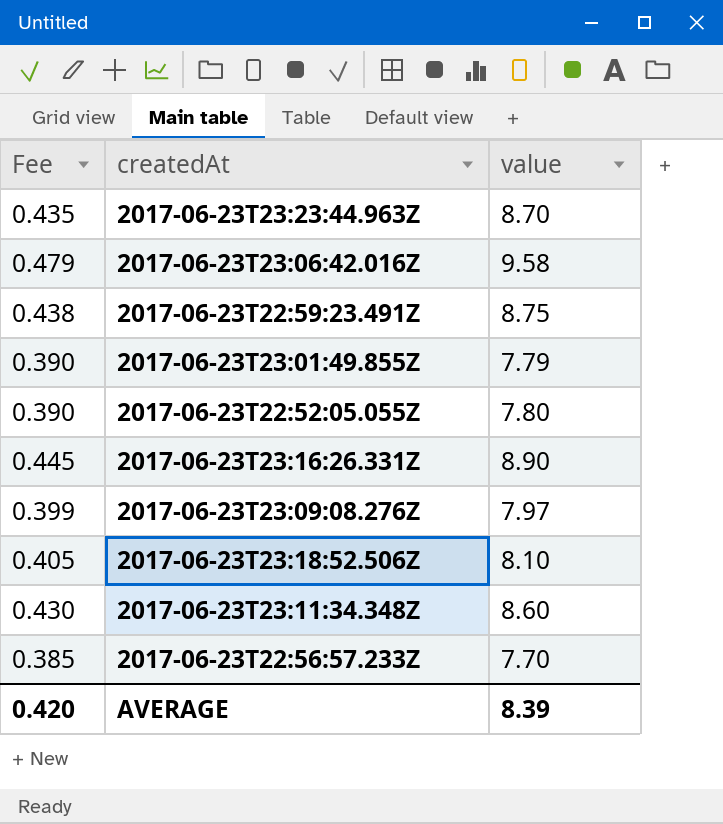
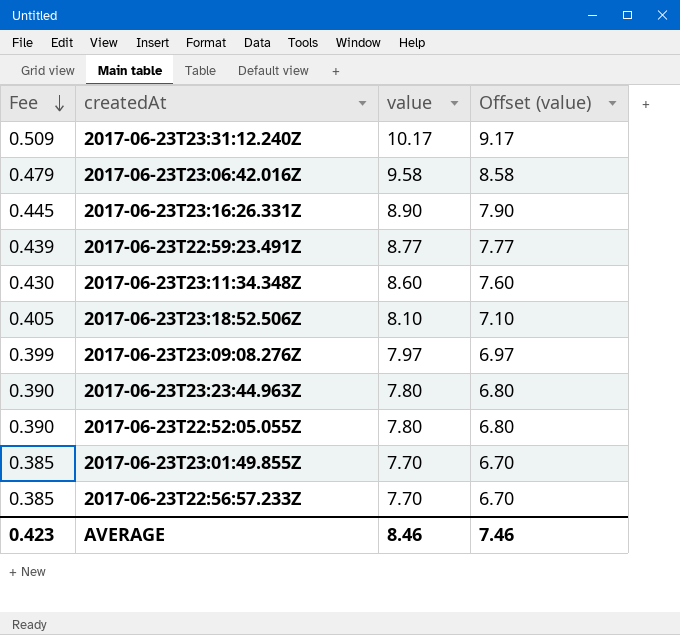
row order: none -> Fee descending
column Offset (value) | formula: none -> [value] - 1
row 2017-06-23T23:31:12.240Z: none -> 0.509 | 10.17 | 9.17
2017-06-23T22:59:23.491Z | Fee: 0.438 -> 0.439
2017-06-23T22:59:23.491Z | value: 8.75 -> 8.77
2017-06-23T23:23:44.963Z | Fee: 0.435 -> 0.390
2017-06-23T23:23:44.963Z | value: 8.70 -> 7.80
2017-06-23T23:01:49.855Z | Fee: 0.390 -> 0.385
2017-06-23T23:01:49.855Z | value: 7.79 -> 7.70
AVERAGE | Fee: 0.420 -> 0.423
AVERAGE | value: 8.39 -> 8.46

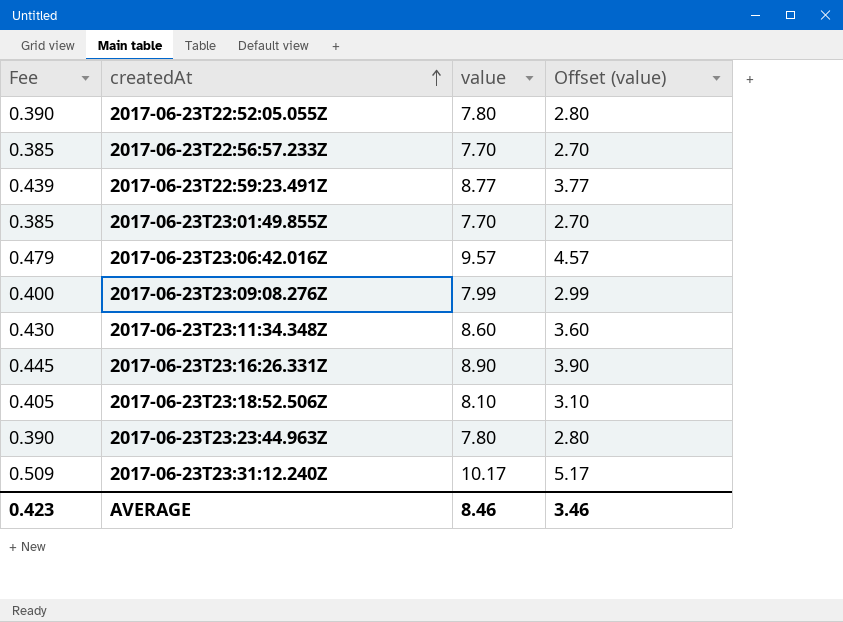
row order: Fee descending -> createdAt ascending
column Offset (value) | formula: [value] - 1 -> [value] - 5
2017-06-23T23:06:42.016Z | value: 9.58 -> 9.57
2017-06-23T23:09:08.276Z | Fee: 0.399 -> 0.400
2017-06-23T23:09:08.276Z | value: 7.97 -> 7.99
AVERAGE | Offset (value): 7.46 -> 3.46

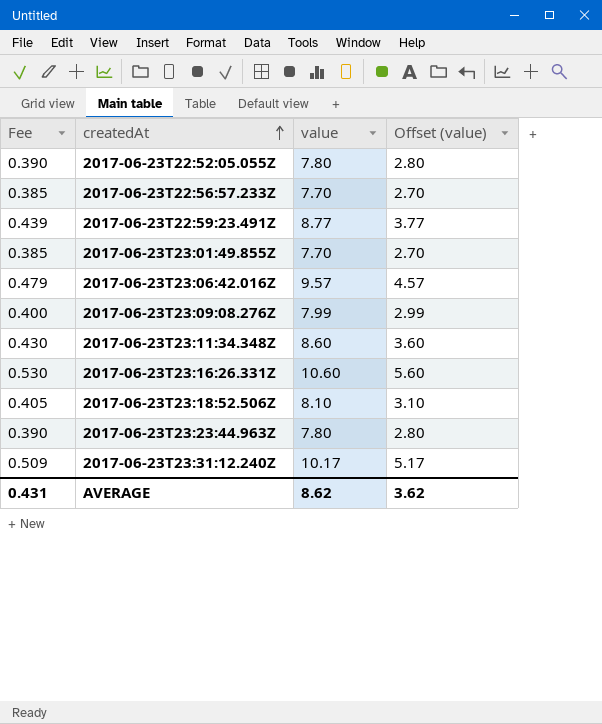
2017-06-23T23:16:26.331Z | Fee: 0.445 -> 0.530
2017-06-23T23:16:26.331Z | value: 8.90 -> 10.60
2017-06-23T23:16:26.331Z | Offset (value): 3.90 -> 5.60
AVERAGE | Fee: 0.423 -> 0.431
AVERAGE | value: 8.46 -> 8.62
AVERAGE | Offset (value): 3.46 -> 3.62

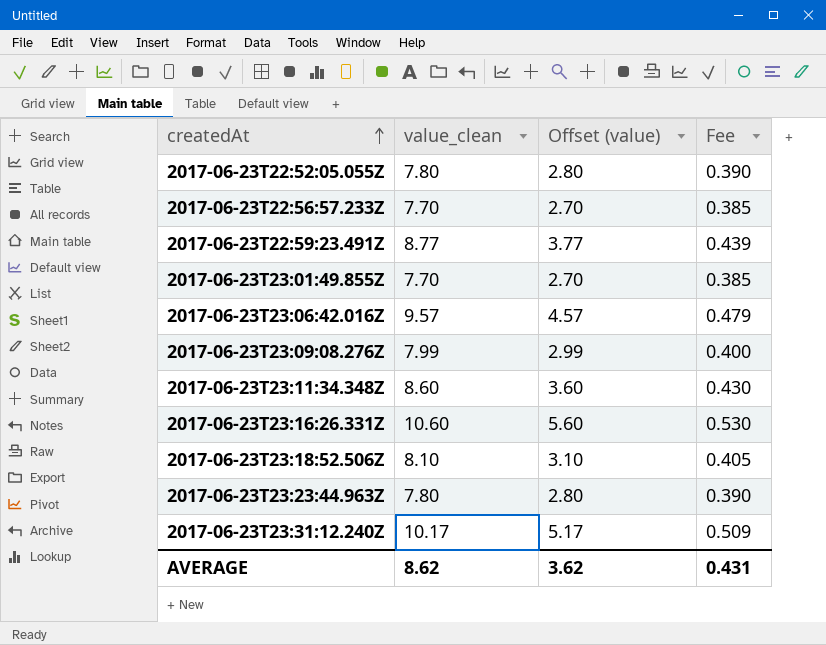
column name: value -> value_clean
column Fee | position: 1 -> 4

